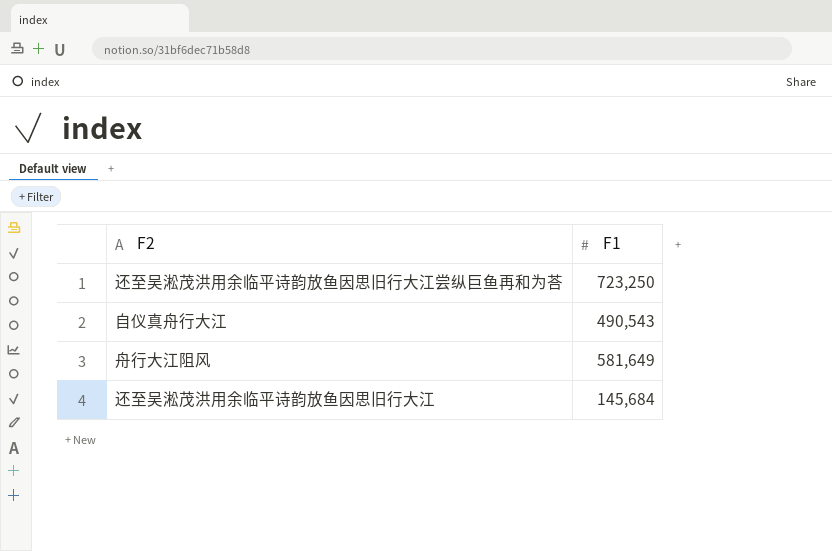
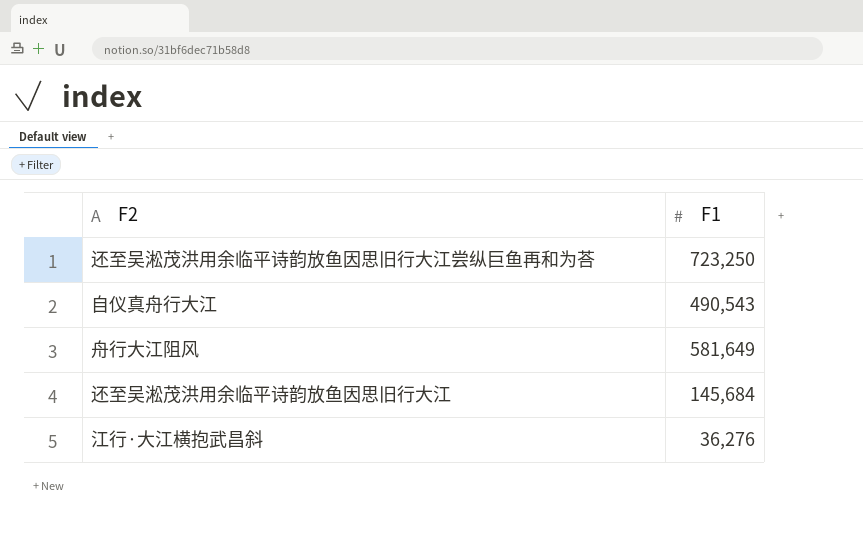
row 江行·大江横抱武昌斜: none -> 36,276

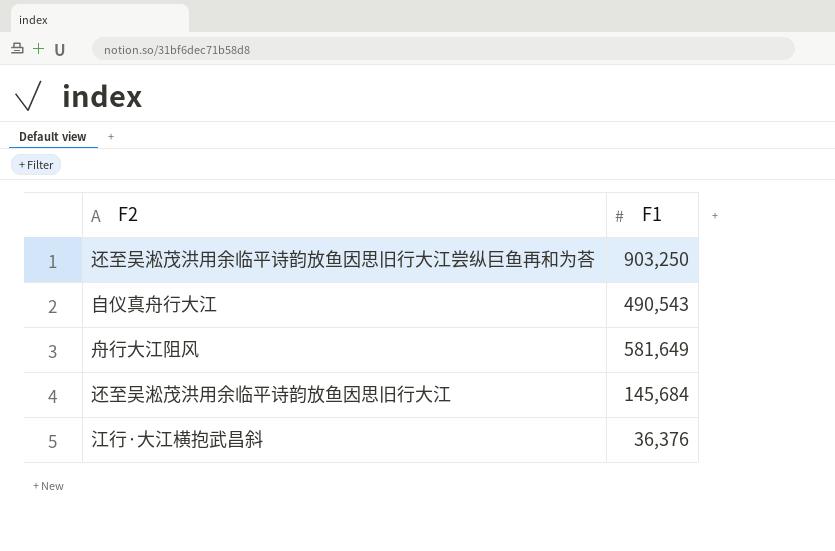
还至吴淞茂洪用余临平诗韵放鱼因思旧行大江尝纵巨鱼再和为荅 | F1: 723,250 -> 903,250
江行·大江横抱武昌斜 | F1: 36,276 -> 36,376

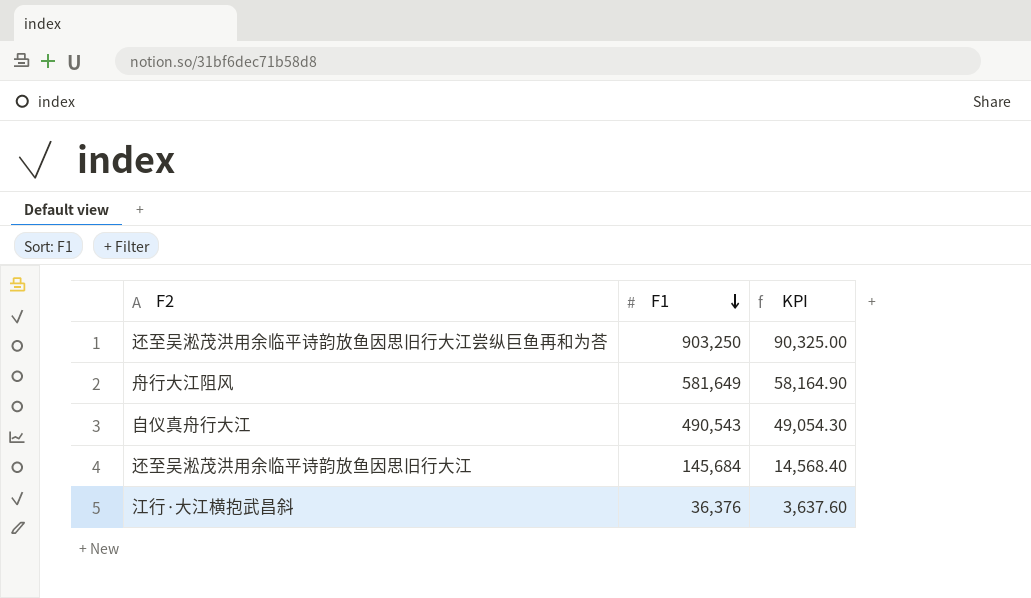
row order: none -> F1 descending
column KPI | formula: none -> [F1] * 0.1

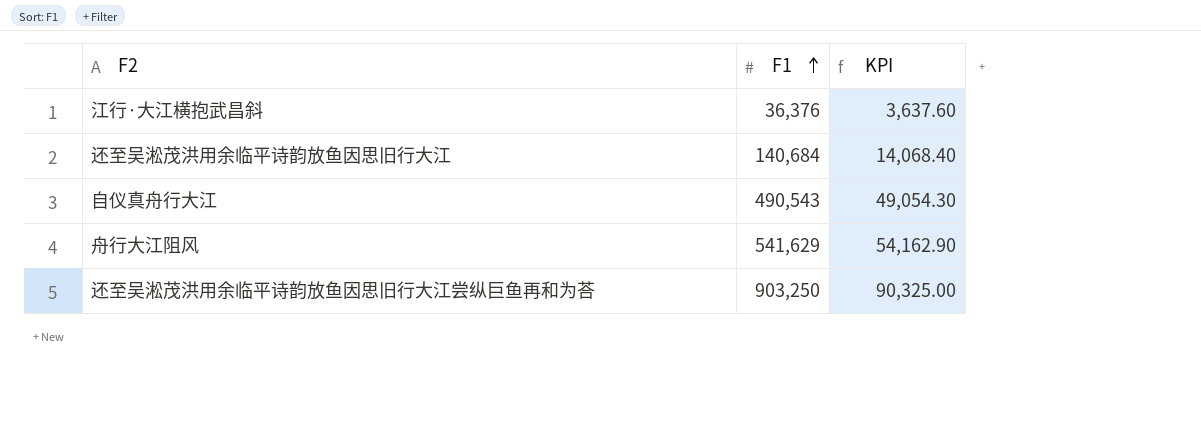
row order: F1 descending -> F1 ascending
还至吴淞茂洪用余临平诗韵放鱼因思旧行大江 | F1: 145,684 -> 140,684
还至吴淞茂洪用余临平诗韵放鱼因思旧行大江 | KPI: 14,568.40 -> 14,068.40
舟行大江阻风 | F1: 581,649 -> 541,629
舟行大江阻风 | KPI: 58,164.90 -> 54,162.90

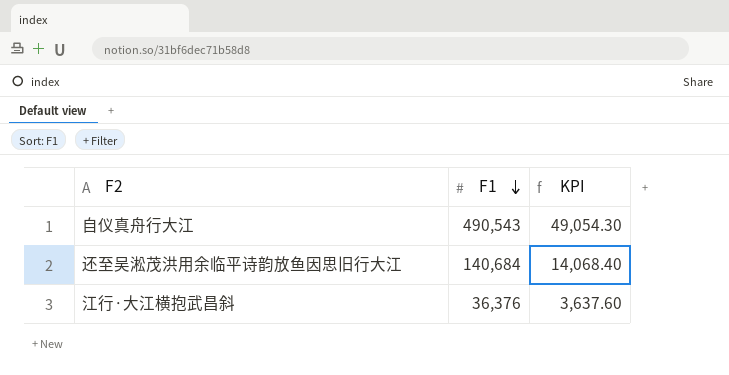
row order: F1 ascending -> F1 descending
row 舟行大江阻风: 541,629 | 54,162.90 -> none
row 还至吴淞茂洪用余临平诗韵放鱼因思旧行大江尝纵巨鱼再和为荅: 903,250 | 90,325.00 -> none

